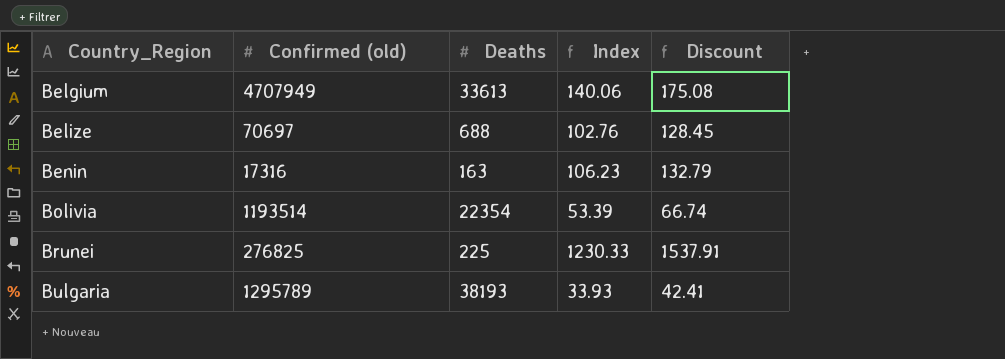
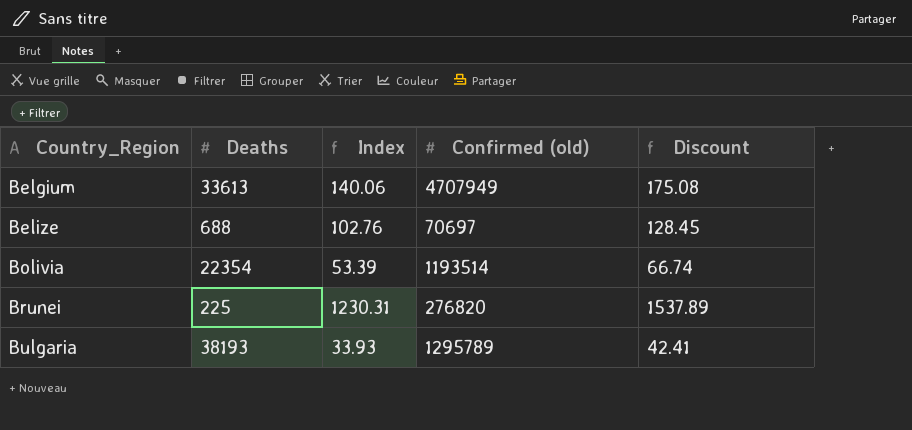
column Confirmed (old) | position: 2 -> 4
row Benin: 17316 | 163 | 106.23 | 132.79 -> none
Brunei | Index: 1230.33 -> 1230.31
Brunei | Confirmed (old): 276825 -> 276820
Brunei | Discount: 1537.91 -> 1537.89

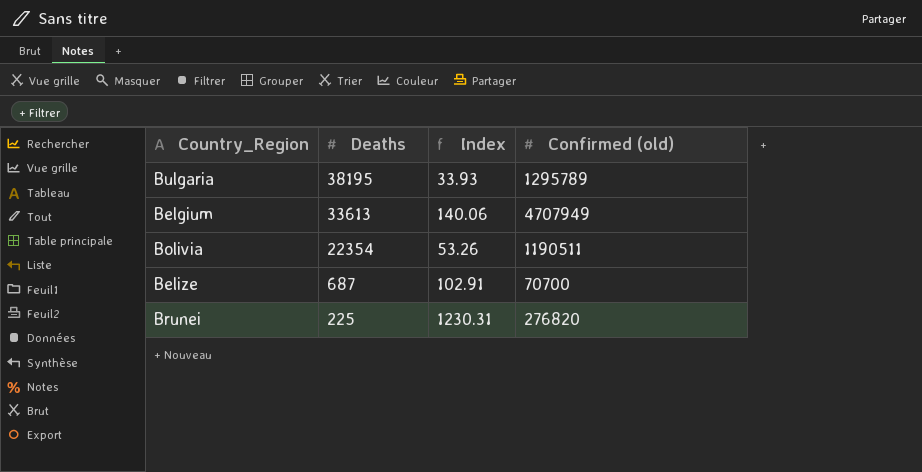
row order: Country_Region ascending -> Deaths descending
column Discount | formula: [Index] * 1.25 -> none
Bulgaria | Deaths: 38193 -> 38195
Bolivia | Index: 53.39 -> 53.26
Bolivia | Confirmed (old): 1193514 -> 1190511
Belize | Deaths: 688 -> 687
Belize | Index: 102.76 -> 102.91
Belize | Confirmed (old): 70697 -> 70700

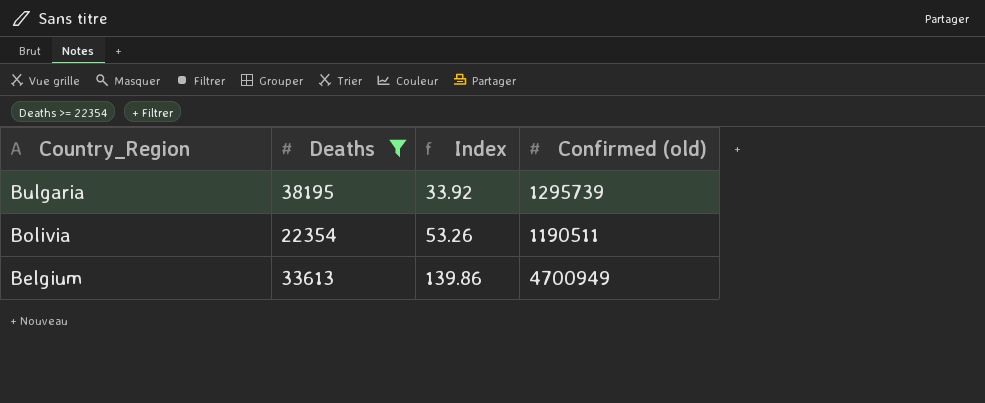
filter: none -> Deaths >= 22354
row order: Deaths descending -> Country_Region descending
Bulgaria | Index: 33.93 -> 33.92
Bulgaria | Confirmed (old): 1295789 -> 1295739
Belgium | Index: 140.06 -> 139.86
Belgium | Confirmed (old): 4707949 -> 4700949

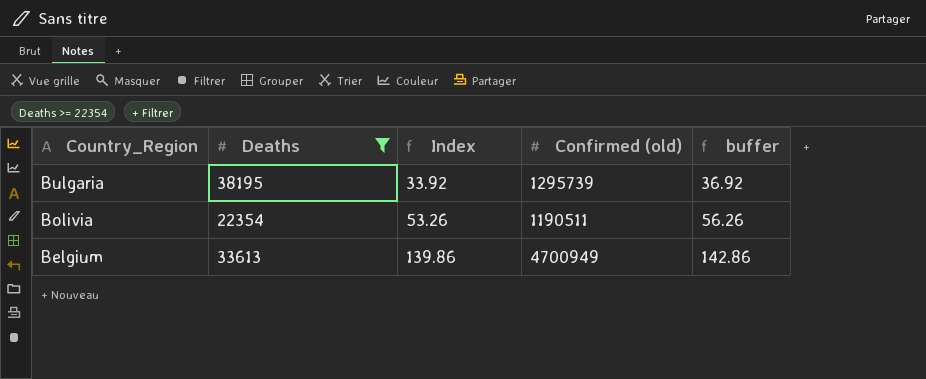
column buffer | formula: none -> [Index] + 3

